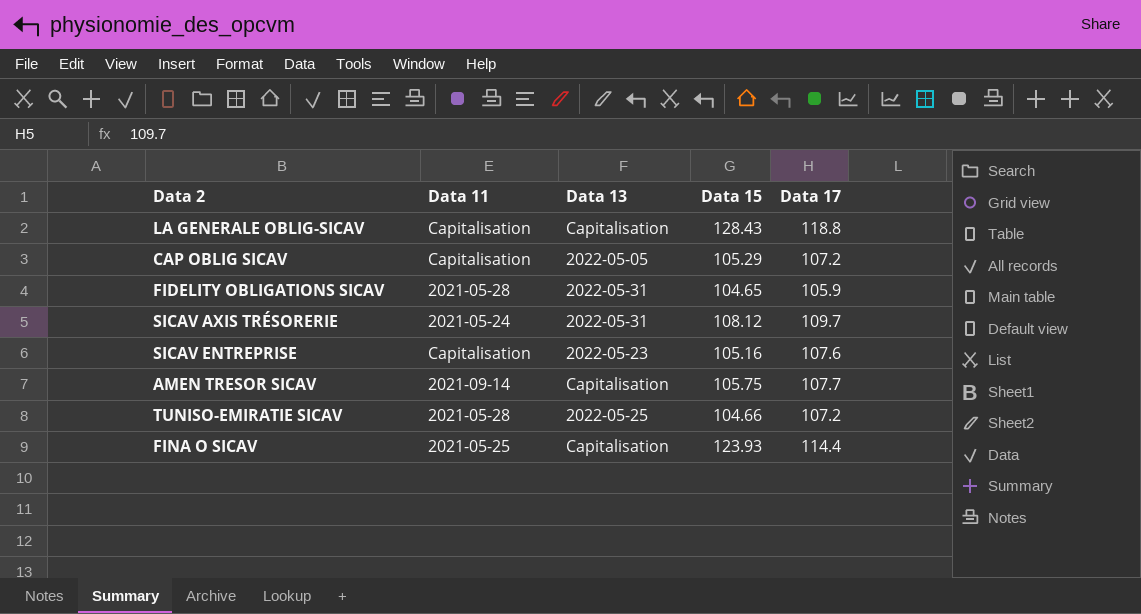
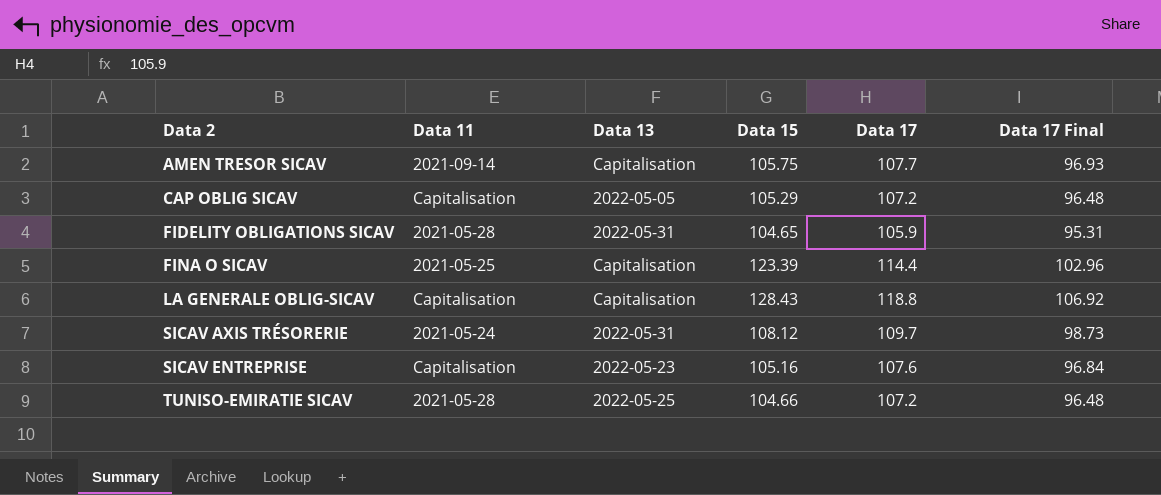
row order: none -> Data 2 ascending
column Data 17 Final | formula: none -> [Data 17] * 0.9
FINA O SICAV | Data 15: 123.93 -> 123.39

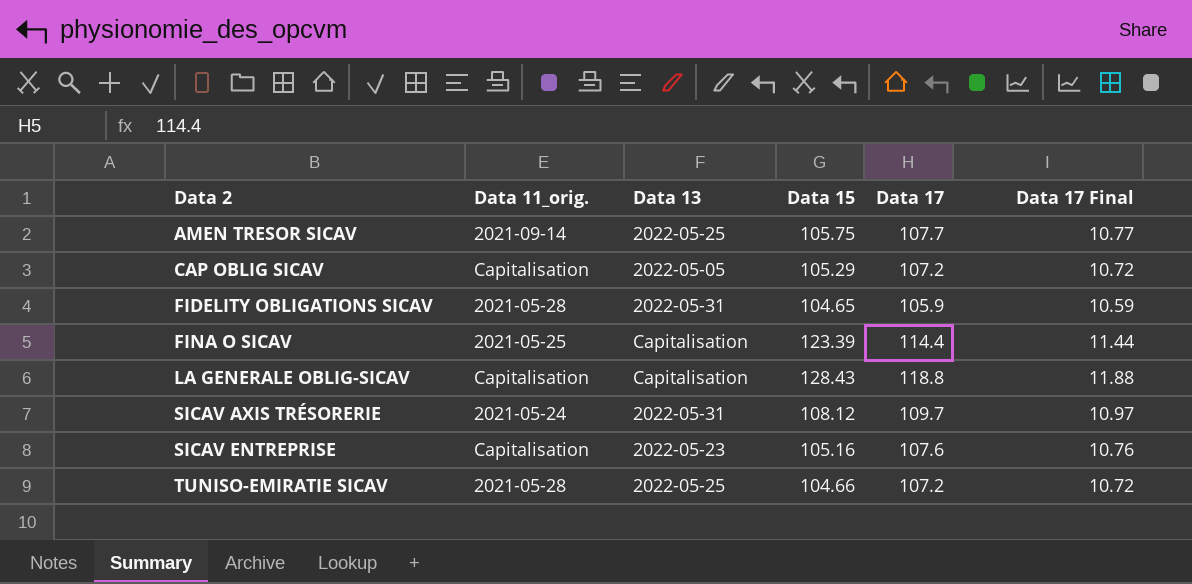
column name: Data 11 -> Data 11_orig.
column Data 17 Final | formula: [Data 17] * 0.9 -> [Data 17] * 0.1
AMEN TRESOR SICAV | Data 13: Capitalisation -> 2022-05-25

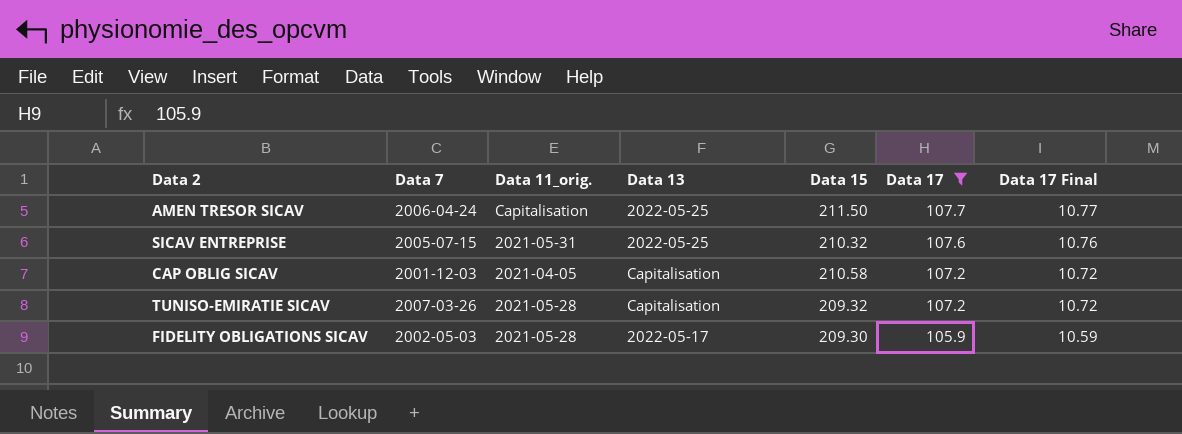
filter: none -> Data 17 <= 107.7
row order: Data 2 ascending -> Data 17 descending
column Data 7 | position: none -> 2
AMEN TRESOR SICAV | Data 11_orig.: 2021-09-14 -> Capitalisation
AMEN TRESOR SICAV | Data 15: 105.75 -> 211.50
SICAV ENTREPRISE | Data 11_orig.: Capitalisation -> 2021-05-31
SICAV ENTREPRISE | Data 13: 2022-05-23 -> 2022-05-25
SICAV ENTREPRISE | Data 15: 105.16 -> 210.32
CAP OBLIG SICAV | Data 11_orig.: Capitalisation -> 2021-04-05
CAP OBLIG SICAV | Data 13: 2022-05-05 -> Capitalisation
CAP OBLIG SICAV | Data 15: 105.29 -> 210.58
TUNISO-EMIRATIE SICAV | Data 13: 2022-05-25 -> Capitalisation
TUNISO-EMIRATIE SICAV | Data 15: 104.66 -> 209.32
FIDELITY OBLIGATIONS SICAV | Data 13: 2022-05-31 -> 2022-05-17
FIDELITY OBLIGATIONS SICAV | Data 15: 104.65 -> 209.30

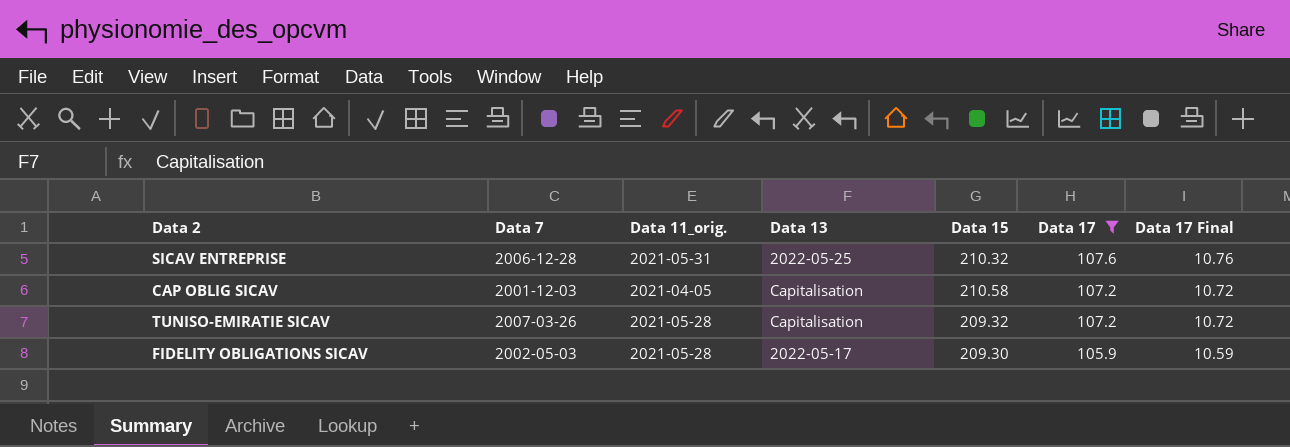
row AMEN TRESOR SICAV: 2006-04-24 | Capitalisation | 2022-05-25 | 211.50 | 107.7 | 10.77 -> none
SICAV ENTREPRISE | Data 7: 2005-07-15 -> 2006-12-28

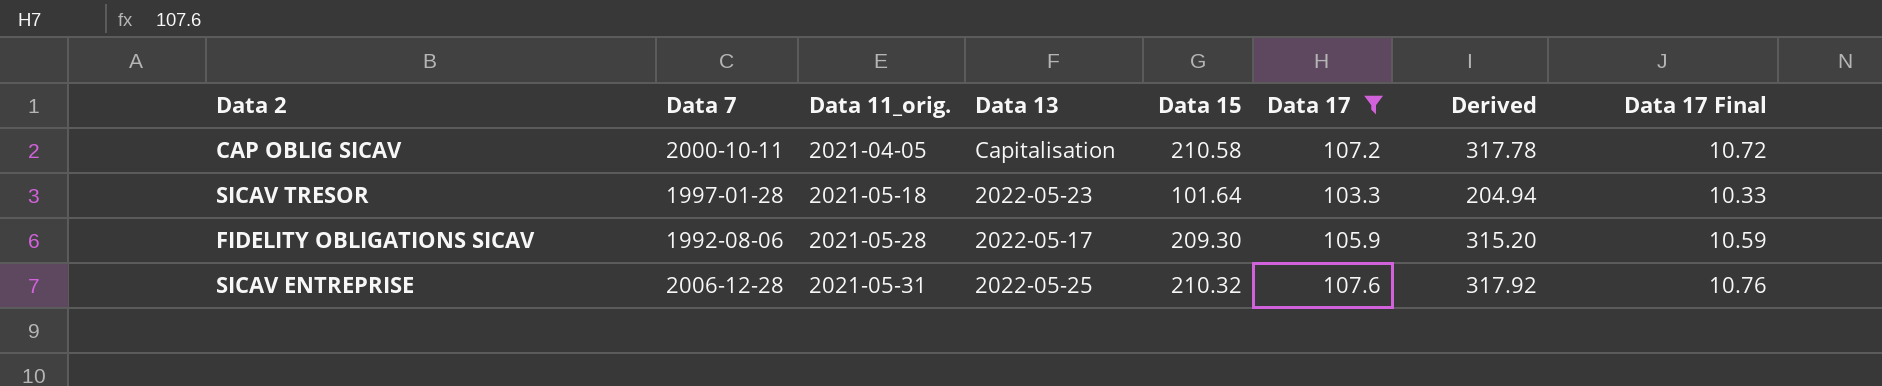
row order: Data 17 descending -> Data 11_orig. ascending
column Derived | formula: none -> [Data 15] + [Data 17]
row TUNISO-EMIRATIE SICAV: 2007-03-26 | 2021-05-28 | Capitalisation | 209.32 | 107.2 | 10.72 -> none
CAP OBLIG SICAV | Data 7: 2001-12-03 -> 2000-10-11
row SICAV TRESOR: none -> 1997-01-28 | 2021-05-18 | 2022-05-23 | 101.64 | 103.3 | 204.94 | 10.33
FIDELITY OBLIGATIONS SICAV | Data 7: 2002-05-03 -> 1992-08-06

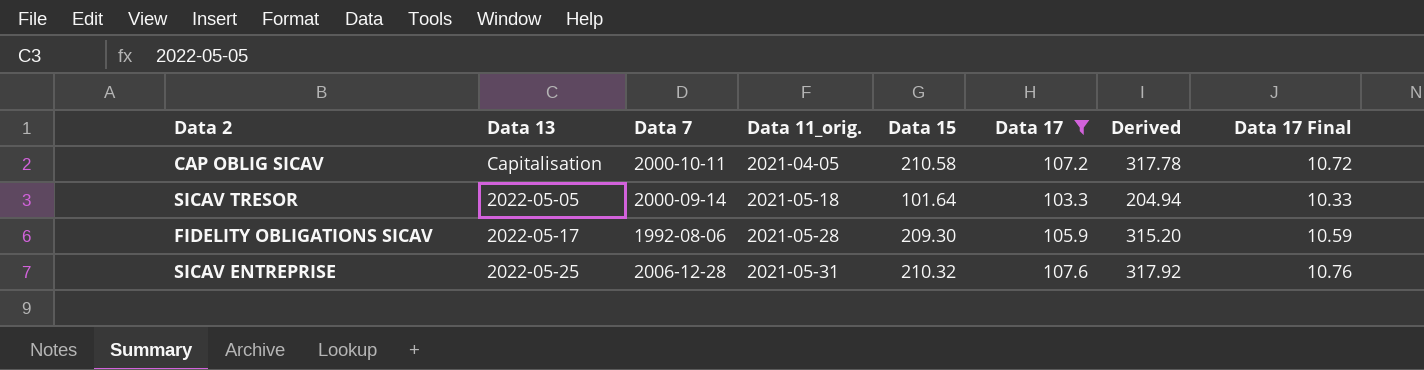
column Data 13 | position: 4 -> 2
SICAV TRESOR | Data 13: 2022-05-23 -> 2022-05-05
SICAV TRESOR | Data 7: 1997-01-28 -> 2000-09-14

